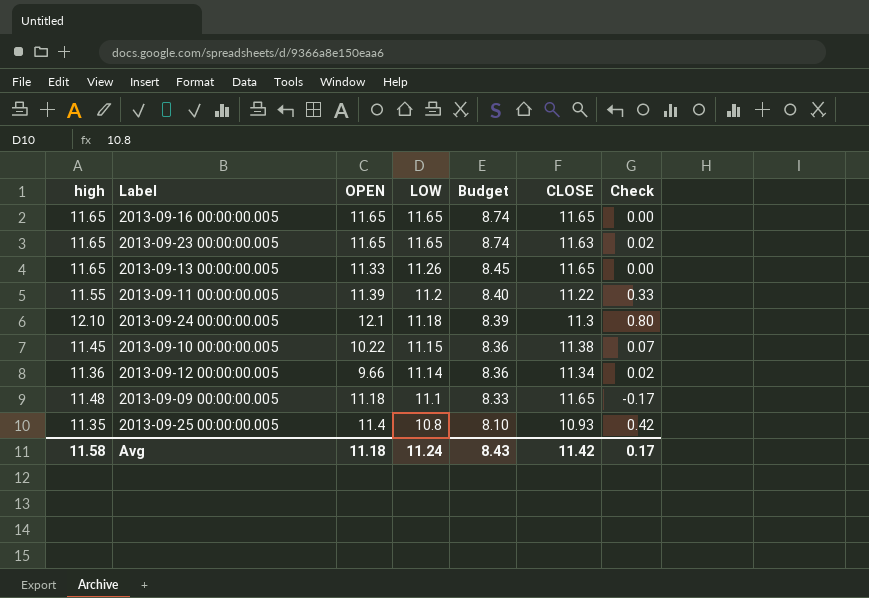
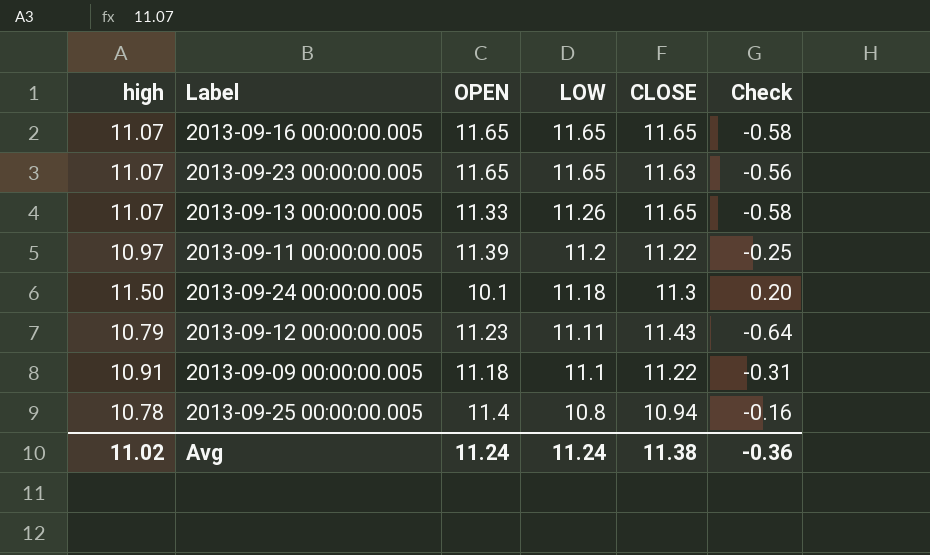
column Budget | formula: [LOW] * 0.75 -> none
row 2013-09-10 00:00:00.005: 11.45 | 10.22 | 11.15 | 8.36 | 11.38 | 0.07 -> none
2013-09-16 00:00:00.005 | high: 11.65 -> 11.07
2013-09-16 00:00:00.005 | Check: 0.00 -> -0.58
2013-09-23 00:00:00.005 | high: 11.65 -> 11.07
2013-09-23 00:00:00.005 | Check: 0.02 -> -0.56
2013-09-13 00:00:00.005 | high: 11.65 -> 11.07
2013-09-13 00:00:00.005 | Check: 0.00 -> -0.58
2013-09-11 00:00:00.005 | high: 11.55 -> 10.97
2013-09-11 00:00:00.005 | Check: 0.33 -> -0.25
2013-09-24 00:00:00.005 | high: 12.10 -> 11.50
2013-09-24 00:00:00.005 | OPEN: 12.1 -> 10.1
2013-09-24 00:00:00.005 | Check: 0.80 -> 0.20
2013-09-12 00:00:00.005 | high: 11.36 -> 10.79
2013-09-12 00:00:00.005 | OPEN: 9.66 -> 11.23
2013-09-12 00:00:00.005 | LOW: 11.14 -> 11.11
2013-09-12 00:00:00.005 | CLOSE: 11.34 -> 11.43
2013-09-12 00:00:00.005 | Check: 0.02 -> -0.64
2013-09-09 00:00:00.005 | high: 11.48 -> 10.91
2013-09-09 00:00:00.005 | CLOSE: 11.65 -> 11.22
2013-09-09 00:00:00.005 | Check: -0.17 -> -0.31
2013-09-25 00:00:00.005 | high: 11.35 -> 10.78
2013-09-25 00:00:00.005 | CLOSE: 10.93 -> 10.94
2013-09-25 00:00:00.005 | Check: 0.42 -> -0.16
Avg | high: 11.58 -> 11.02
Avg | OPEN: 11.18 -> 11.24
Avg | CLOSE: 11.42 -> 11.38
Avg | Check: 0.17 -> -0.36

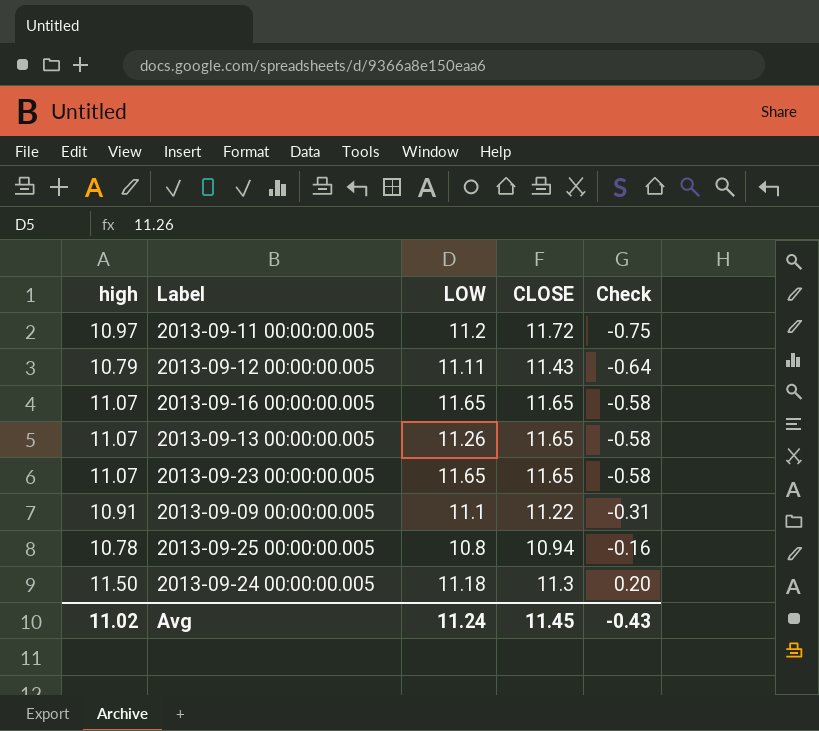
row order: LOW descending -> Check ascending
column OPEN | position: 3 -> none
2013-09-11 00:00:00.005 | CLOSE: 11.22 -> 11.72
2013-09-11 00:00:00.005 | Check: -0.25 -> -0.75
2013-09-23 00:00:00.005 | CLOSE: 11.63 -> 11.65
2013-09-23 00:00:00.005 | Check: -0.56 -> -0.58
Avg | CLOSE: 11.38 -> 11.45
Avg | Check: -0.36 -> -0.43

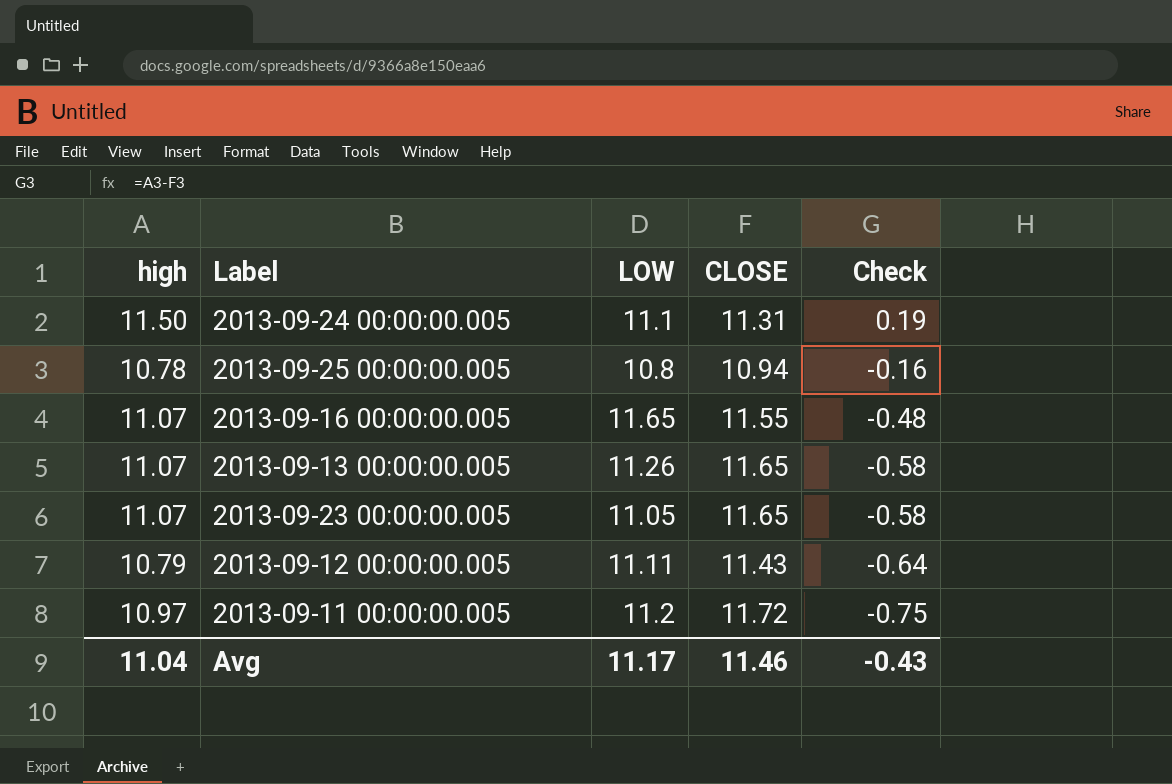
row order: Check ascending -> Check descending
row 2013-09-09 00:00:00.005: 10.91 | 11.1 | 11.22 | -0.31 -> none
2013-09-24 00:00:00.005 | LOW: 11.18 -> 11.1
2013-09-24 00:00:00.005 | CLOSE: 11.3 -> 11.31
2013-09-24 00:00:00.005 | Check: 0.20 -> 0.19
2013-09-16 00:00:00.005 | CLOSE: 11.65 -> 11.55
2013-09-16 00:00:00.005 | Check: -0.58 -> -0.48
2013-09-23 00:00:00.005 | LOW: 11.65 -> 11.05
Avg | high: 11.02 -> 11.04
Avg | LOW: 11.24 -> 11.17
Avg | CLOSE: 11.45 -> 11.46

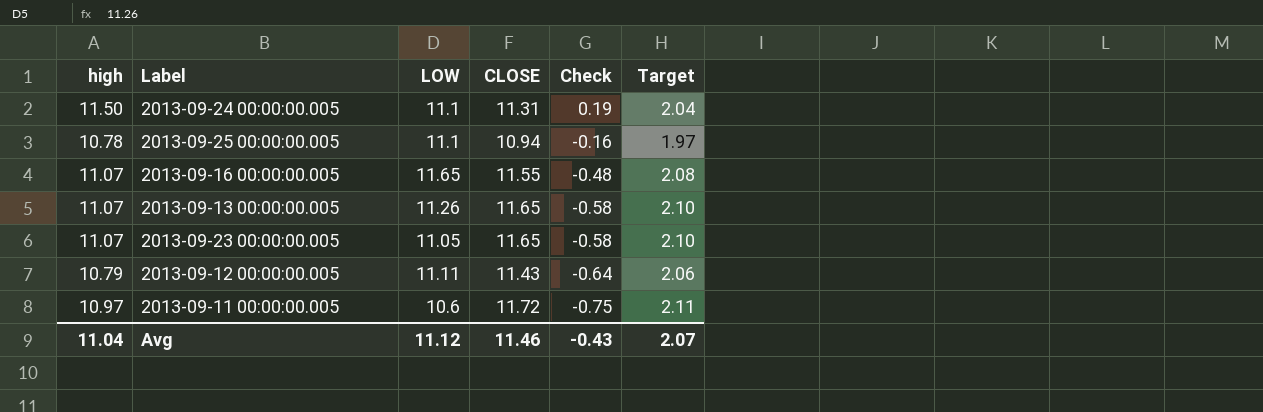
column Target | formula: none -> [CLOSE] * 0.18
2013-09-25 00:00:00.005 | LOW: 10.8 -> 11.1
2013-09-11 00:00:00.005 | LOW: 11.2 -> 10.6
Avg | LOW: 11.17 -> 11.12

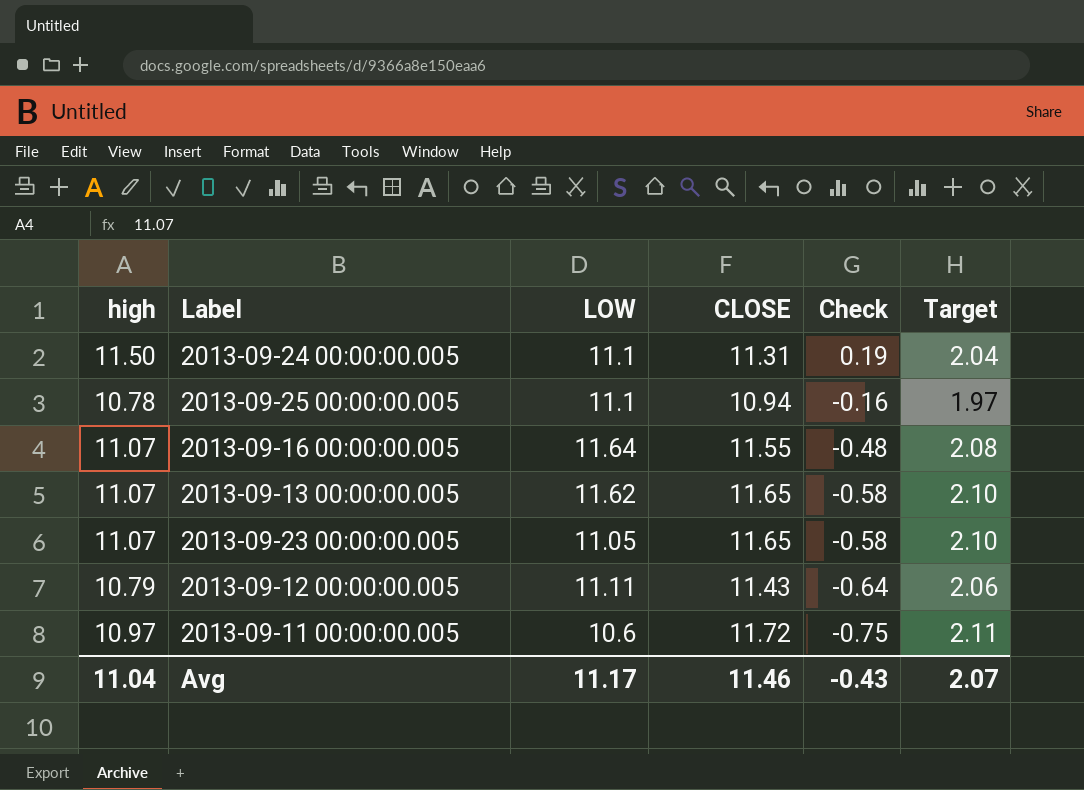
2013-09-16 00:00:00.005 | LOW: 11.65 -> 11.64
2013-09-13 00:00:00.005 | LOW: 11.26 -> 11.62
Avg | LOW: 11.12 -> 11.17

